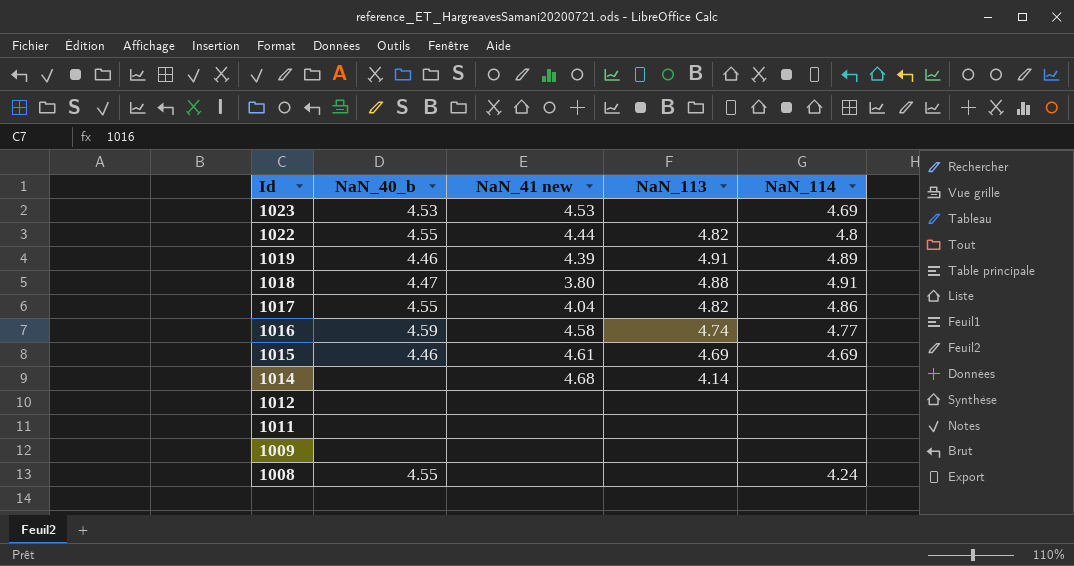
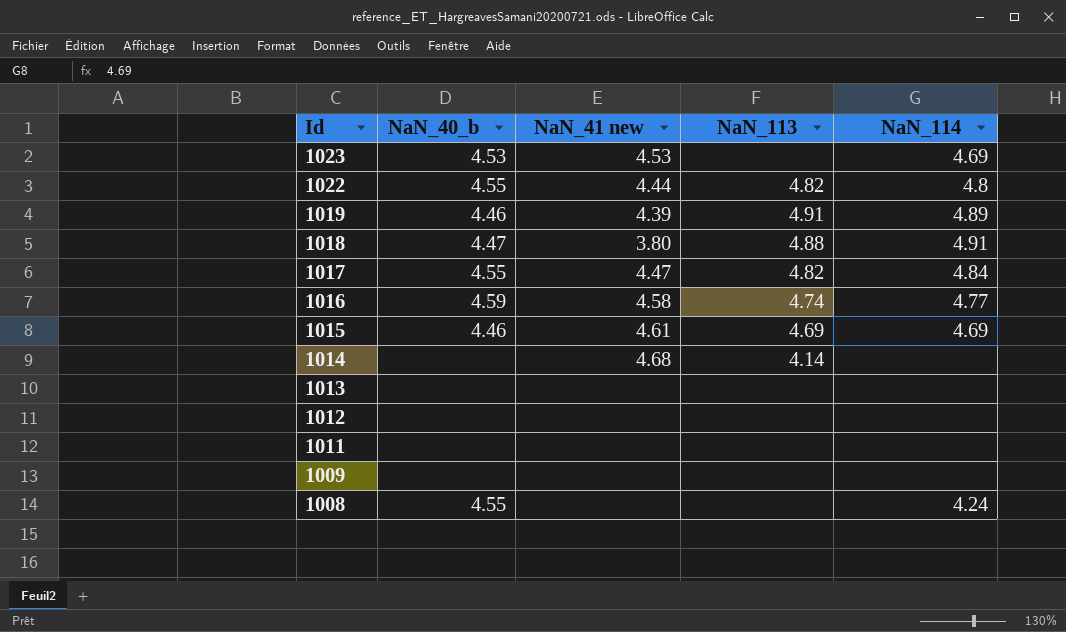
1017 | NaN_41 new: 4.04 -> 4.47
1017 | NaN_114: 4.86 -> 4.84
row 1013: none -> none | none | none | none

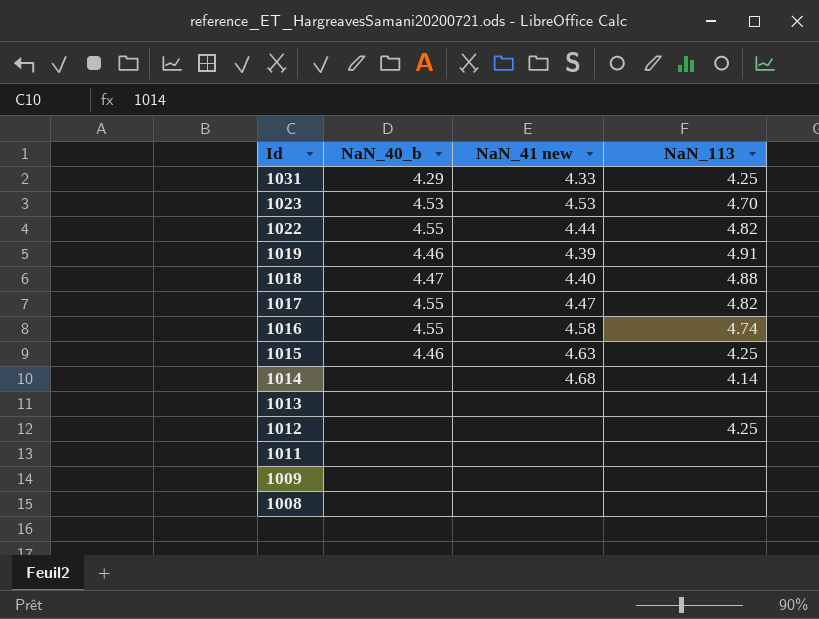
column NaN_114 | position: 5 -> none
row 1031: none -> 4.29 | 4.33 | 4.25
1023 | NaN_113: none -> 4.70
1018 | NaN_41 new: 3.80 -> 4.40
1016 | NaN_40_b: 4.59 -> 4.55
1015 | NaN_41 new: 4.61 -> 4.63
1015 | NaN_113: 4.69 -> 4.25
1012 | NaN_113: none -> 4.25
1008 | NaN_40_b: 4.55 -> none

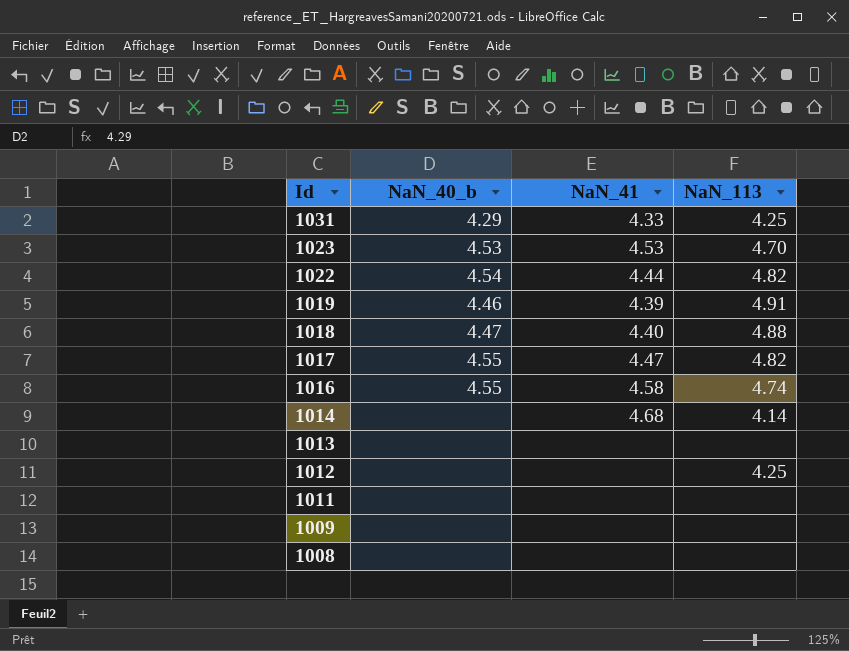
column name: NaN_41 new -> NaN_41
row 1015: 4.46 | 4.63 | 4.25 -> none
1022 | NaN_40_b: 4.55 -> 4.54

